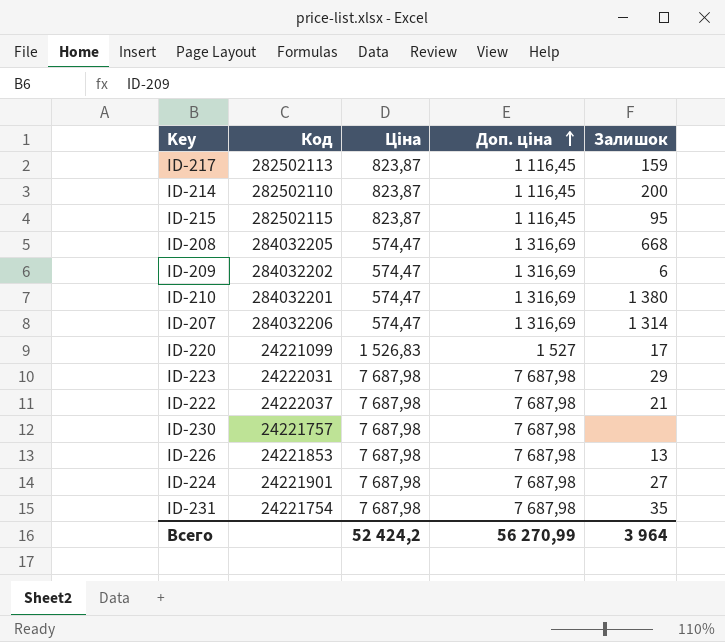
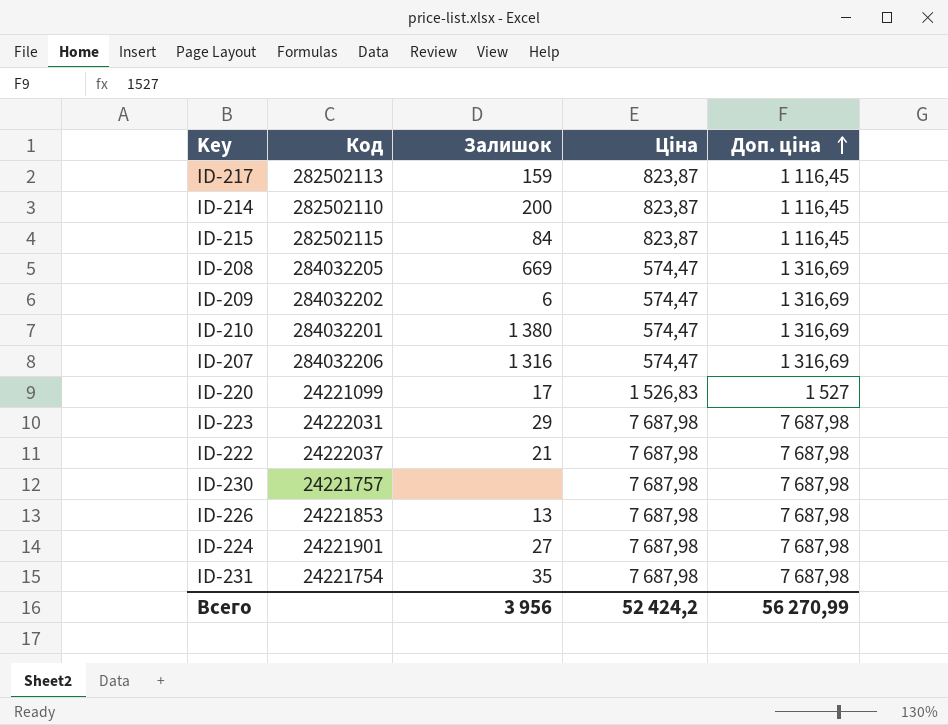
column Залишок | position: 5 -> 3
ID-215 | Залишок: 95 -> 84
ID-208 | Залишок: 668 -> 669
ID-207 | Залишок: 1 314 -> 1 316
Всего | Залишок: 3 964 -> 3 956

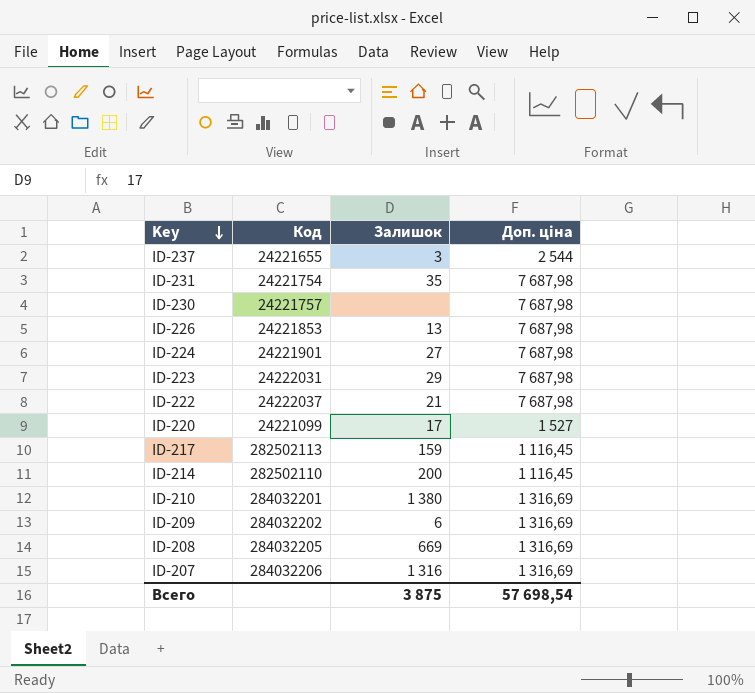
row order: Доп. ціна ascending -> Key descending
column Ціна | position: 4 -> none
row ID-215: 282502115 | 84 | 823,87 | 1 116,45 -> none
row ID-237: none -> 24221655 | 3 | 2 544
Всего | Залишок: 3 956 -> 3 875
Всего | Доп. ціна: 56 270,99 -> 57 698,54

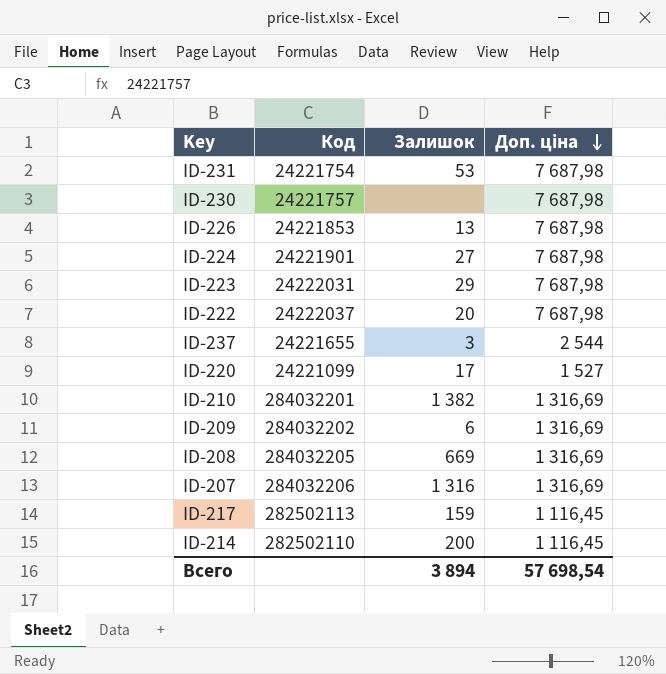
row order: Key descending -> Доп. ціна descending
ID-231 | Залишок: 35 -> 53
ID-222 | Залишок: 21 -> 20
ID-210 | Залишок: 1 380 -> 1 382
Всего | Залишок: 3 875 -> 3 894

